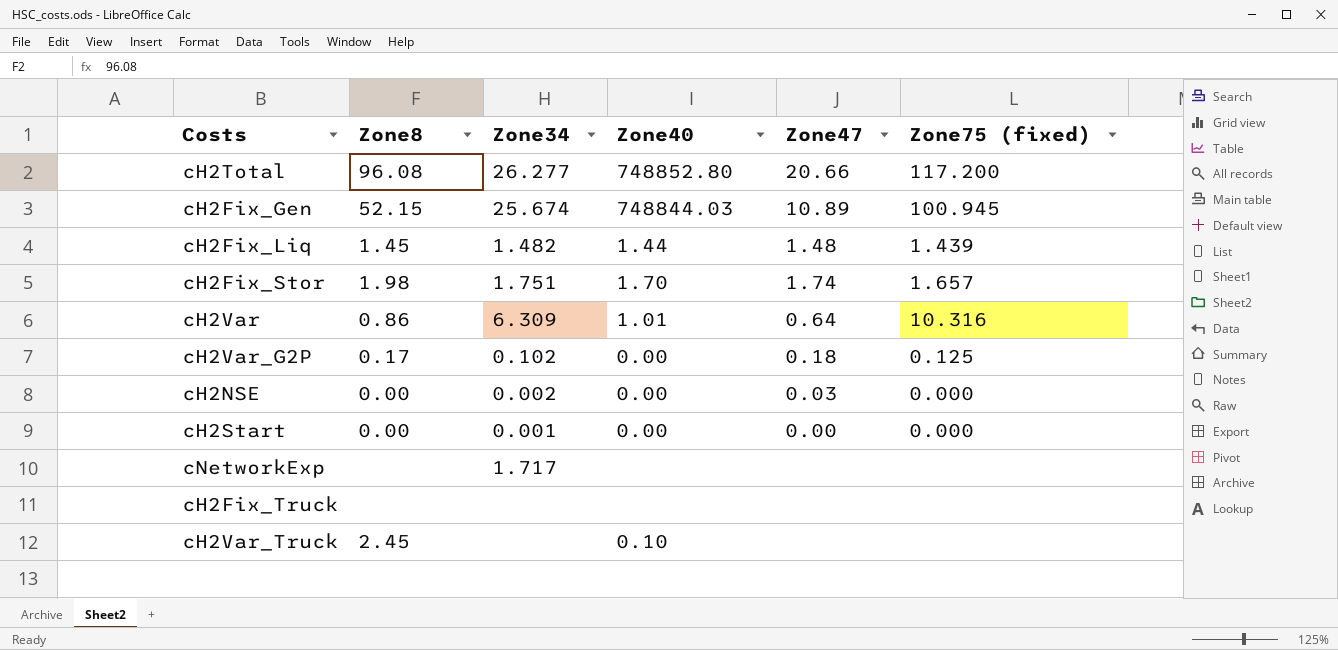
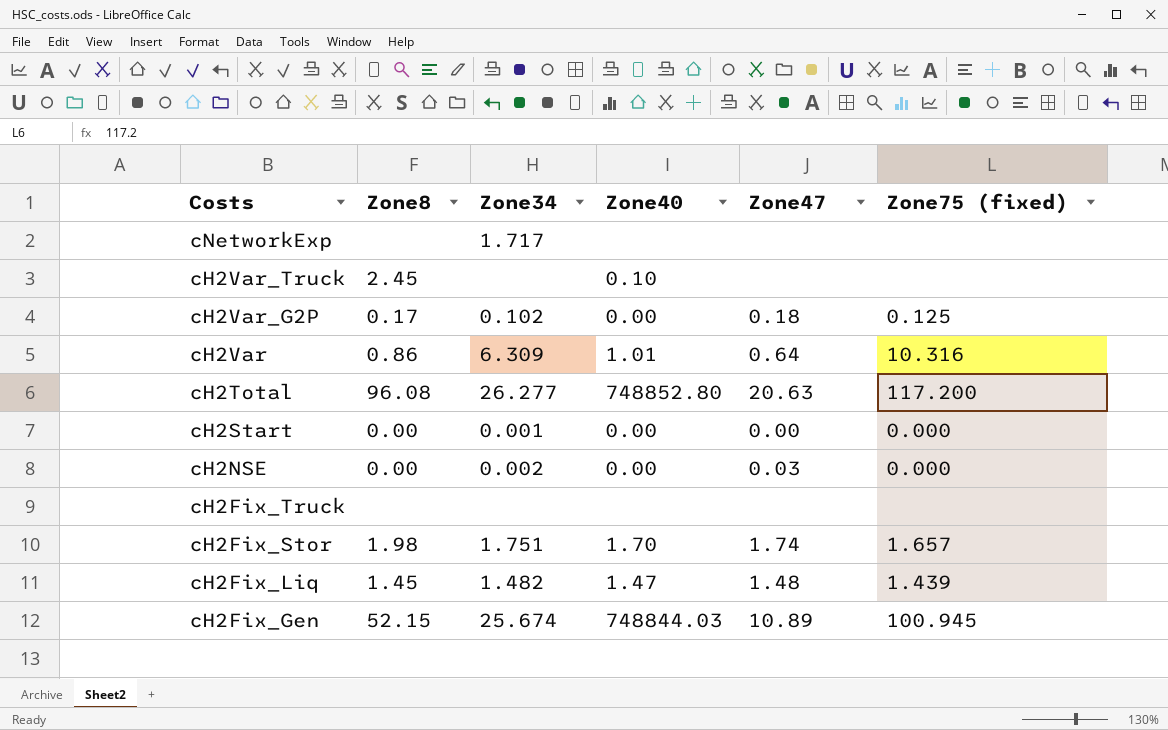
row order: none -> Costs descending
cH2Total | Zone47: 20.66 -> 20.63
cH2Fix_Liq | Zone40: 1.44 -> 1.47

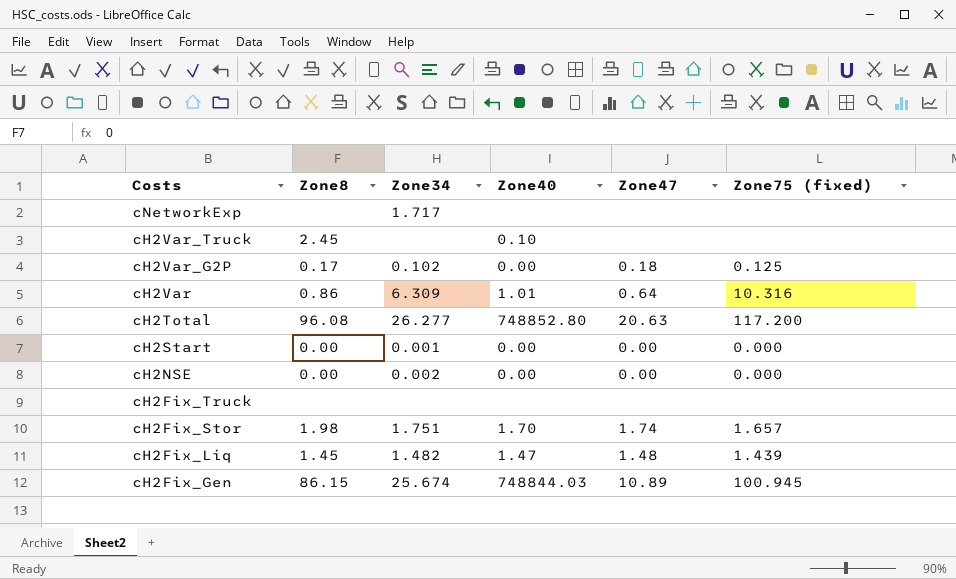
cH2NSE | Zone47: 0.03 -> 0.00
cH2Fix_Gen | Zone8: 52.15 -> 86.15

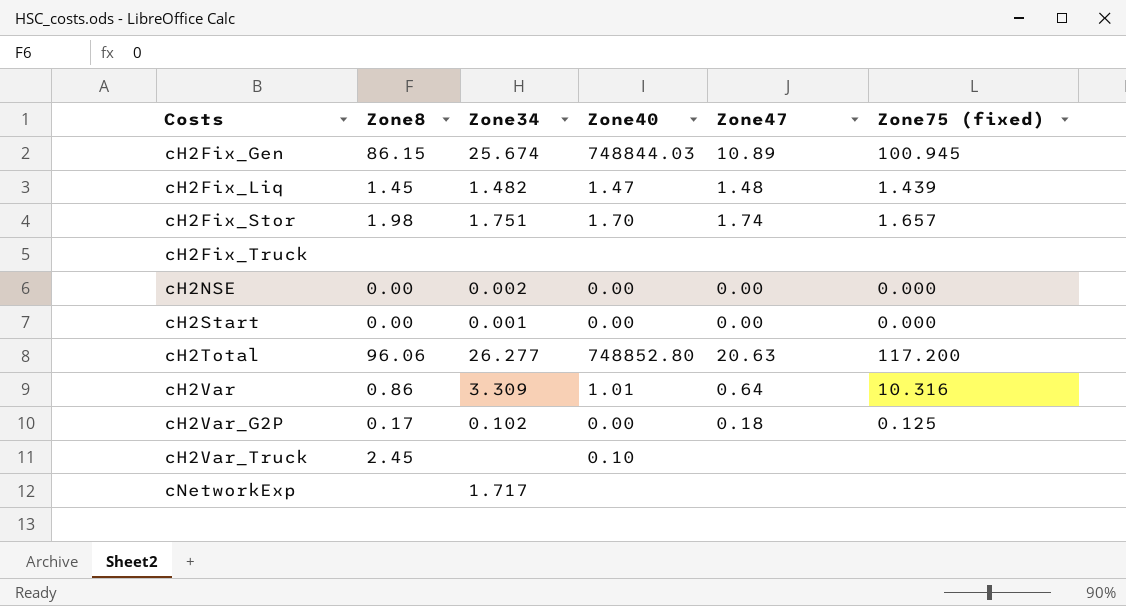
row order: Costs descending -> Costs ascending
cH2Total | Zone8: 96.08 -> 96.06
cH2Var | Zone34: 6.309 -> 3.309

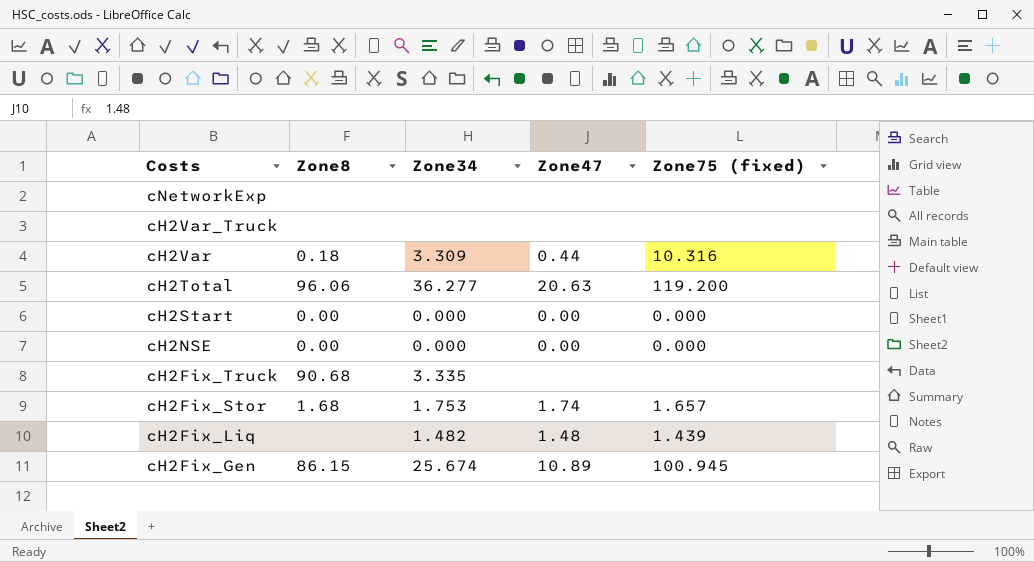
row order: Costs ascending -> Costs descending
column Zone40 | position: 4 -> none
row cH2Var_G2P: 0.17 | 0.102 | 0.00 | 0.18 | 0.125 -> none
cNetworkExp | Zone34: 1.717 -> none
cH2Var_Truck | Zone8: 2.45 -> none
cH2Var | Zone8: 0.86 -> 0.18
cH2Var | Zone47: 0.64 -> 0.44
cH2Total | Zone34: 26.277 -> 36.277
cH2Total | Zone75 (fixed): 117.200 -> 119.200
cH2Start | Zone34: 0.001 -> 0.000
cH2NSE | Zone34: 0.002 -> 0.000
cH2Fix_Truck | Zone8: none -> 90.68
cH2Fix_Truck | Zone34: none -> 3.335
cH2Fix_Stor | Zone8: 1.98 -> 1.68
cH2Fix_Stor | Zone34: 1.751 -> 1.753
cH2Fix_Liq | Zone8: 1.45 -> none

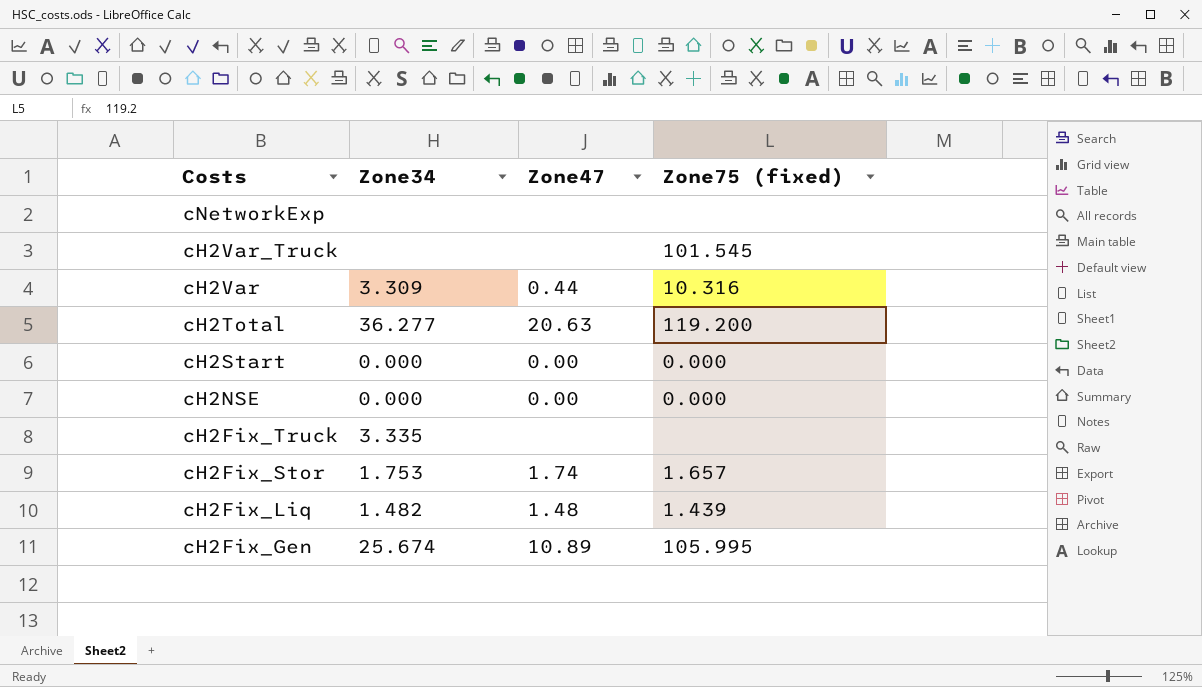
column Zone8 | position: 2 -> none
cH2Var_Truck | Zone75 (fixed): none -> 101.545
cH2Fix_Gen | Zone75 (fixed): 100.945 -> 105.995

